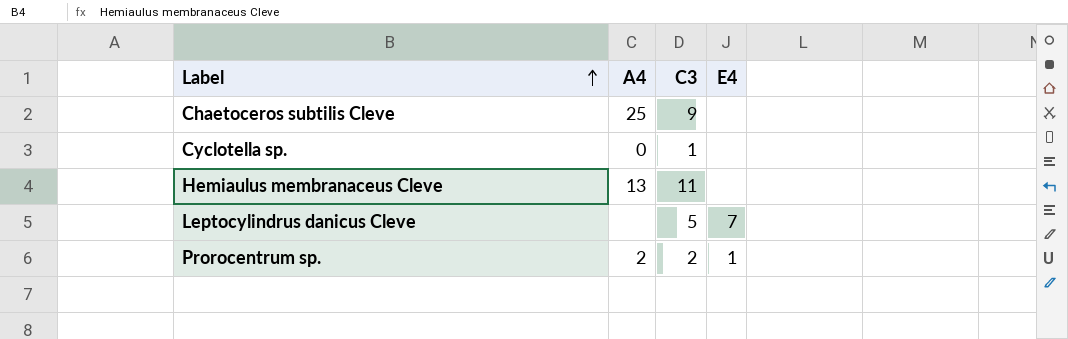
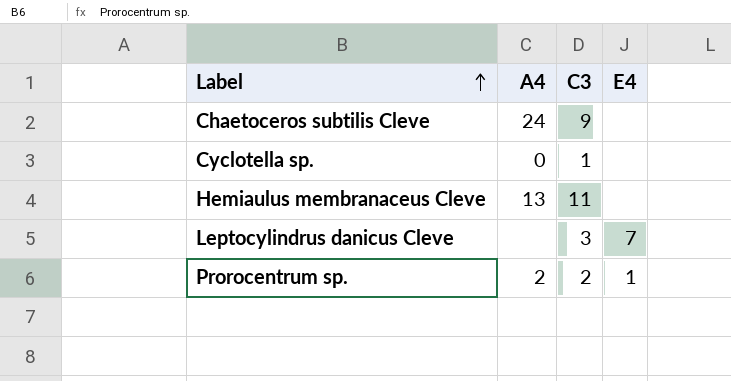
Chaetoceros subtilis Cleve | A4: 25 -> 24
Leptocylindrus danicus Cleve | C3: 5 -> 3

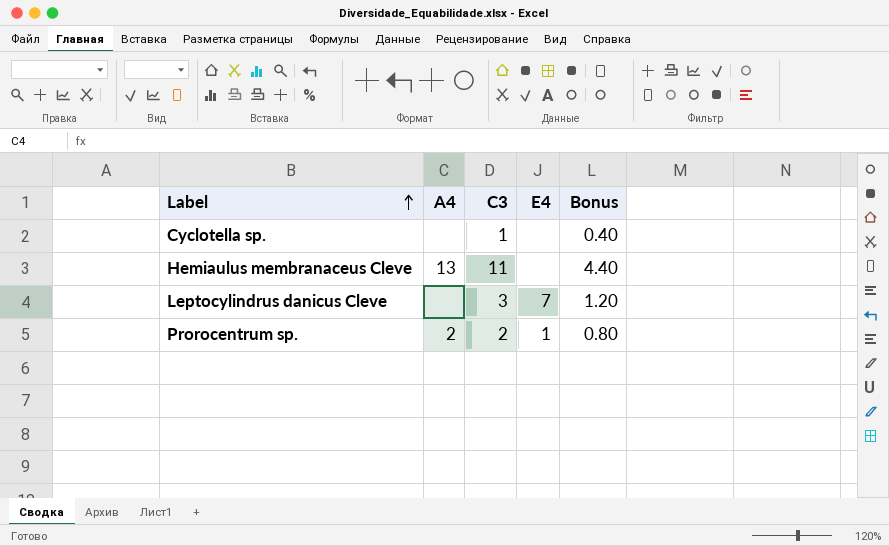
column Bonus | formula: none -> [C3] * 0.4
row Chaetoceros subtilis Cleve: 24 | 9 | none -> none
Cyclotella sp. | A4: 0 -> none

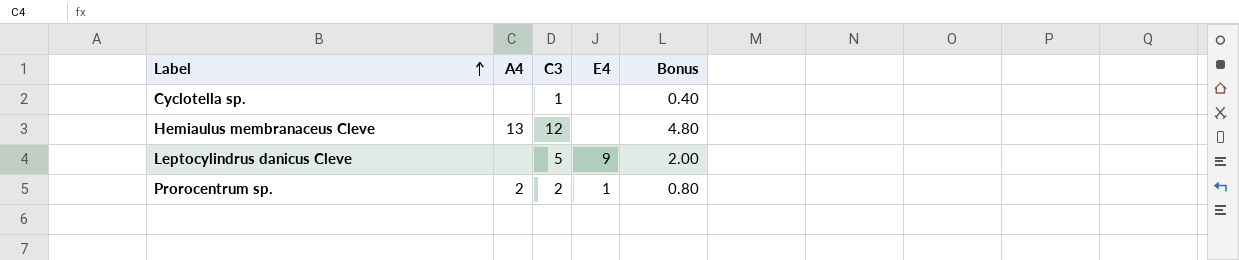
Hemiaulus membranaceus Cleve | C3: 11 -> 12
Hemiaulus membranaceus Cleve | Bonus: 4.40 -> 4.80
Leptocylindrus danicus Cleve | C3: 3 -> 5
Leptocylindrus danicus Cleve | E4: 7 -> 9
Leptocylindrus danicus Cleve | Bonus: 1.20 -> 2.00

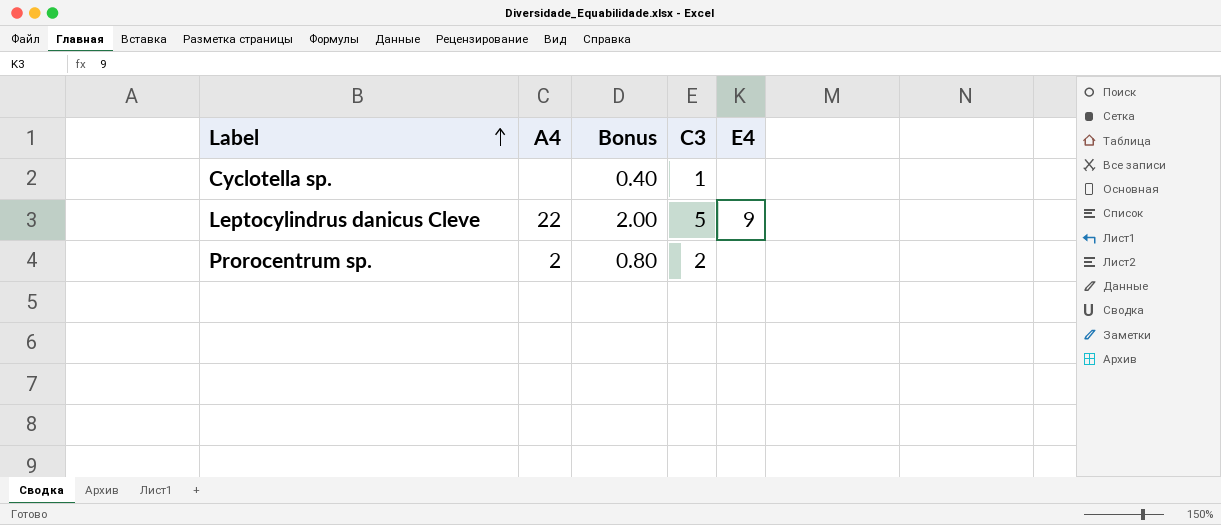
column Bonus | position: 5 -> 3
row Hemiaulus membranaceus Cleve: 13 | 12 | none | 4.80 -> none
Leptocylindrus danicus Cleve | A4: none -> 22
Prorocentrum sp. | E4: 1 -> none

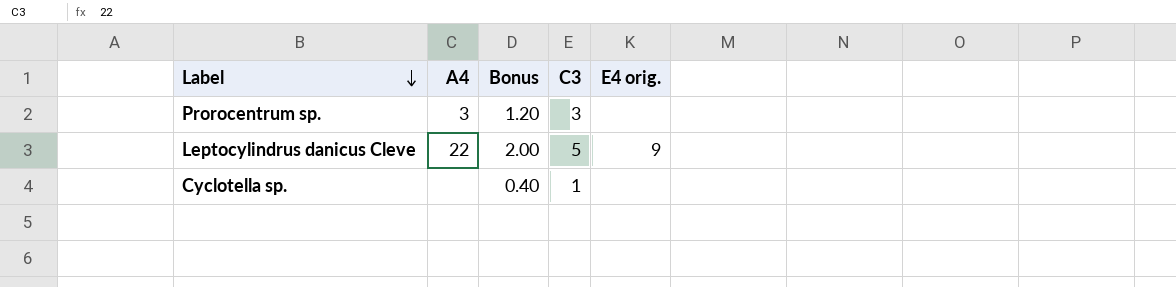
row order: Label ascending -> Label descending
column name: E4 -> E4 orig.
Prorocentrum sp. | A4: 2 -> 3
Prorocentrum sp. | Bonus: 0.80 -> 1.20
Prorocentrum sp. | C3: 2 -> 3

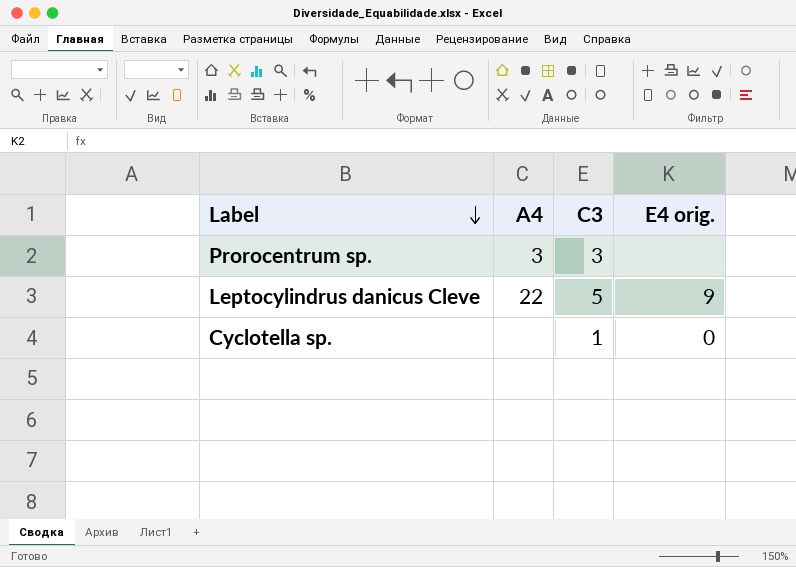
column Bonus | formula: [C3] * 0.4 -> none
Cyclotella sp. | E4 orig.: none -> 0

